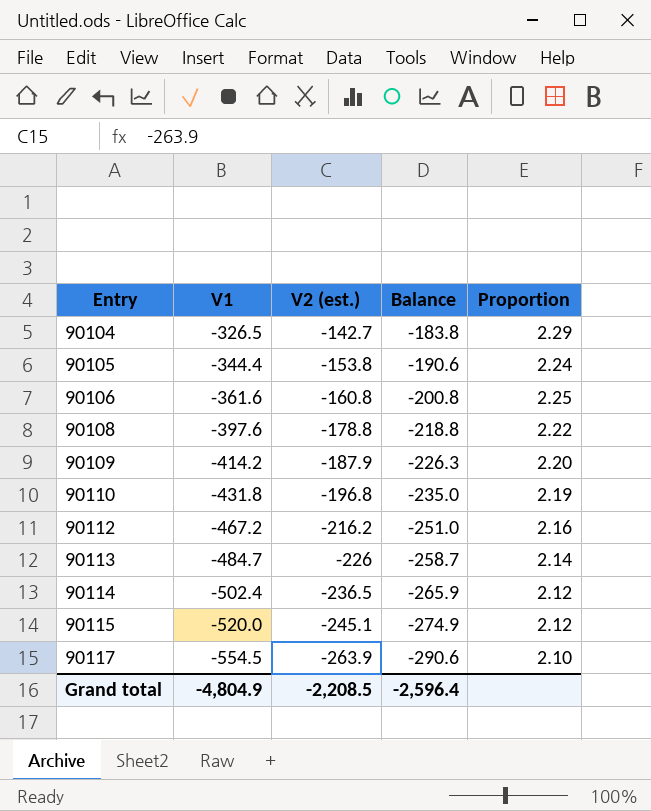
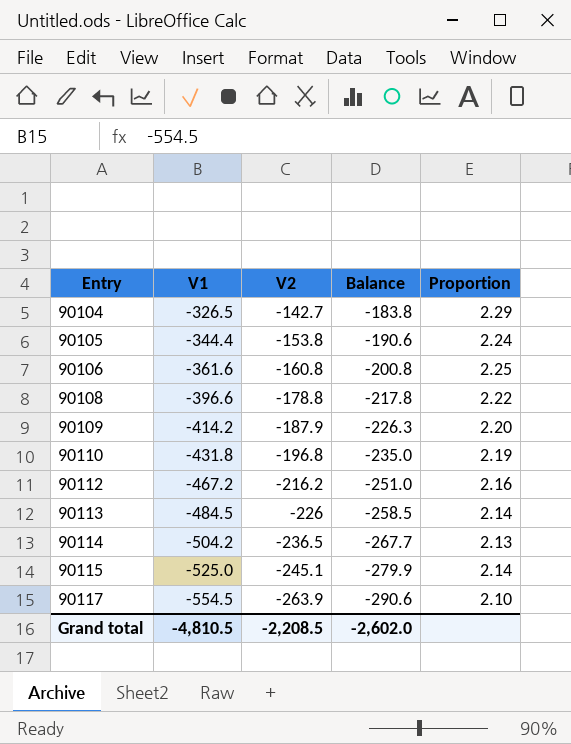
column name: V2 (est.) -> V2
90108 | V1: -397.6 -> -396.6
90108 | Balance: -218.8 -> -217.8
90113 | V1: -484.7 -> -484.5
90113 | Balance: -258.7 -> -258.5
90114 | V1: -502.4 -> -504.2
90114 | Balance: -265.9 -> -267.7
90114 | Proportion: 2.12 -> 2.13
90115 | V1: -520.0 -> -525.0
90115 | Balance: -274.9 -> -279.9
90115 | Proportion: 2.12 -> 2.14
Grand total | V1: -4,804.9 -> -4,810.5
Grand total | Balance: -2,596.4 -> -2,602.0

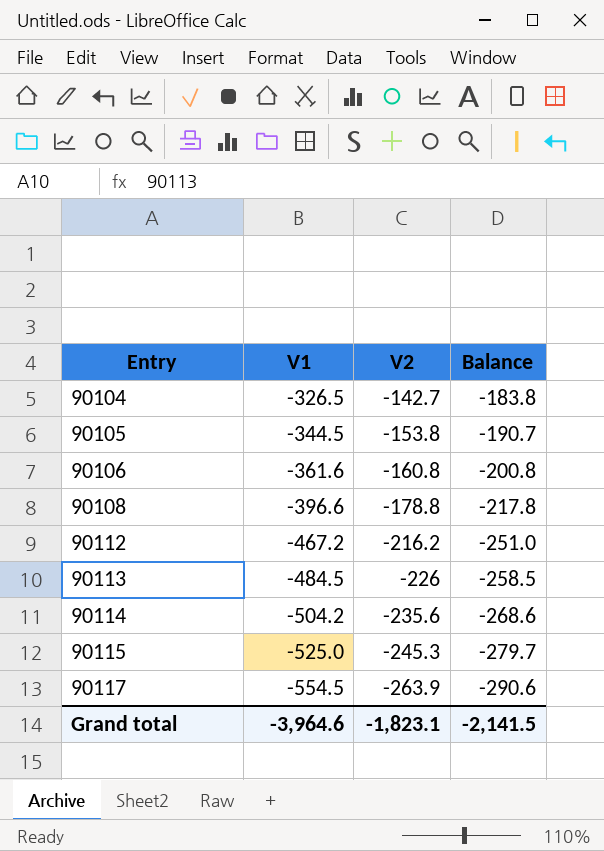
column Proportion | formula: [V1] / [V2] -> none
row 90109: -414.2 | -187.9 | -226.3 | 2.20 -> none
row 90110: -431.8 | -196.8 | -235.0 | 2.19 -> none
90105 | V1: -344.4 -> -344.5
90105 | Balance: -190.6 -> -190.7
90114 | V2: -236.5 -> -235.6
90114 | Balance: -267.7 -> -268.6
90115 | V2: -245.1 -> -245.3
90115 | Balance: -279.9 -> -279.7
Grand total | V1: -4,810.5 -> -3,964.6
Grand total | V2: -2,208.5 -> -1,823.1
Grand total | Balance: -2,602.0 -> -2,141.5

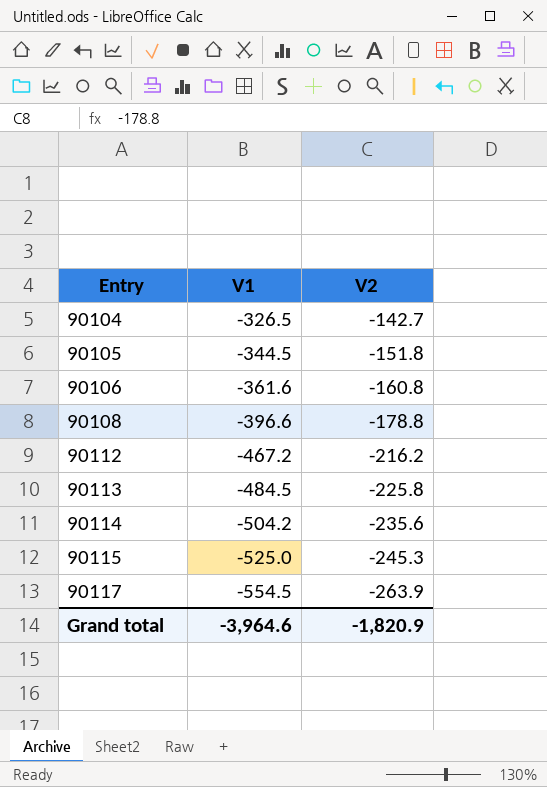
column Balance | formula: [V1] - [V2] -> none
90105 | V2: -153.8 -> -151.8
90113 | V2: -226 -> -225.8
Grand total | V2: -1,823.1 -> -1,820.9

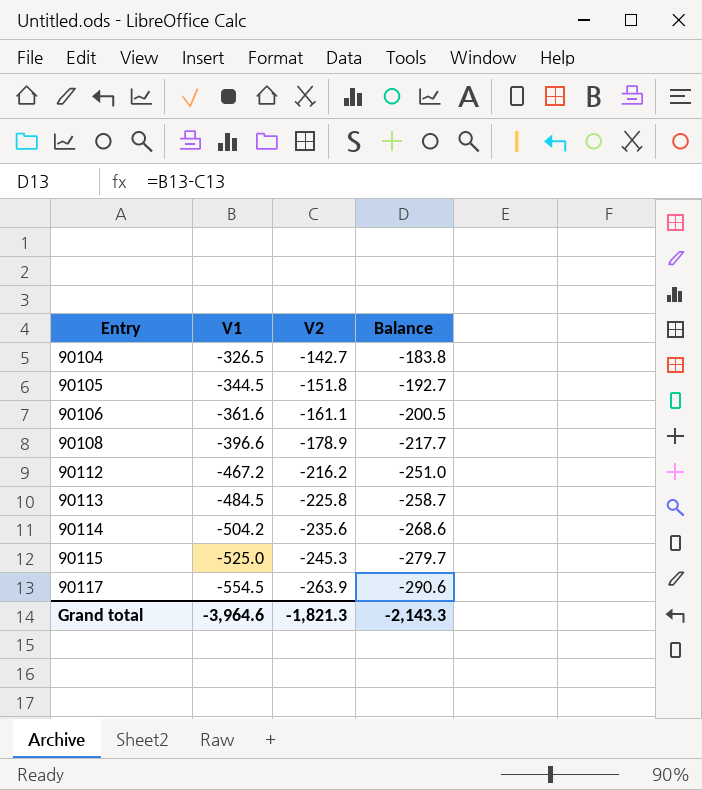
column Balance | formula: none -> [V1] - [V2]
90106 | V2: -160.8 -> -161.1
90108 | V2: -178.8 -> -178.9
Grand total | V2: -1,820.9 -> -1,821.3

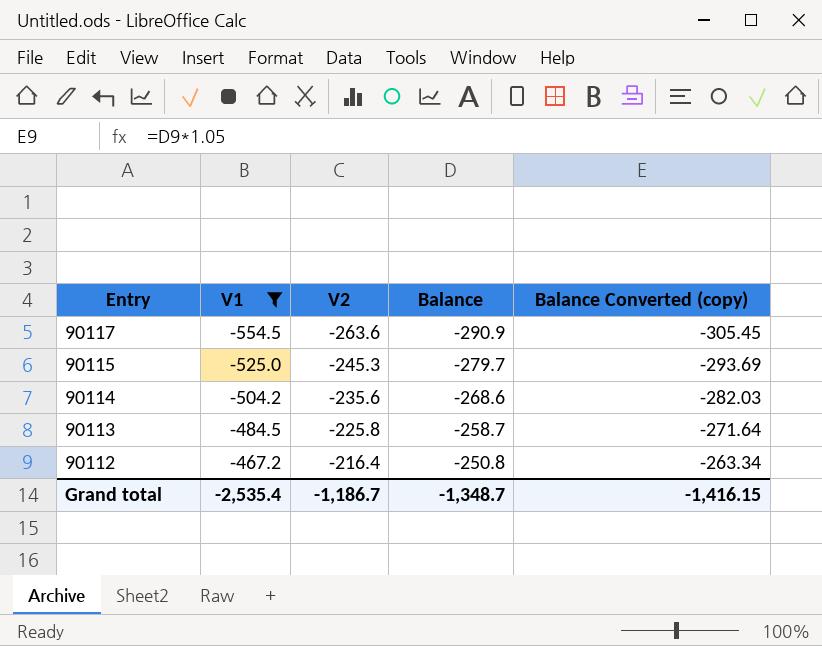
filter: none -> V1 <= -467.2
row order: Entry ascending -> Entry descending
column Balance Converted (copy) | formula: none -> [Balance] * 1.05
90117 | V2: -263.9 -> -263.6
90117 | Balance: -290.6 -> -290.9
90112 | V2: -216.2 -> -216.4
90112 | Balance: -251.0 -> -250.8
Grand total | V1: -3,964.6 -> -2,535.4
Grand total | V2: -1,821.3 -> -1,186.7
Grand total | Balance: -2,143.3 -> -1,348.7

